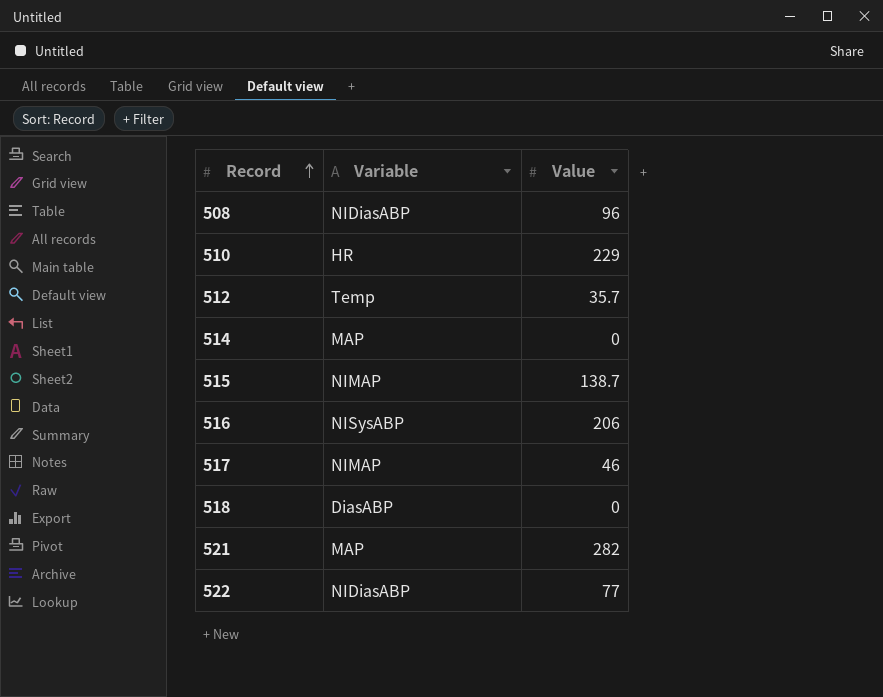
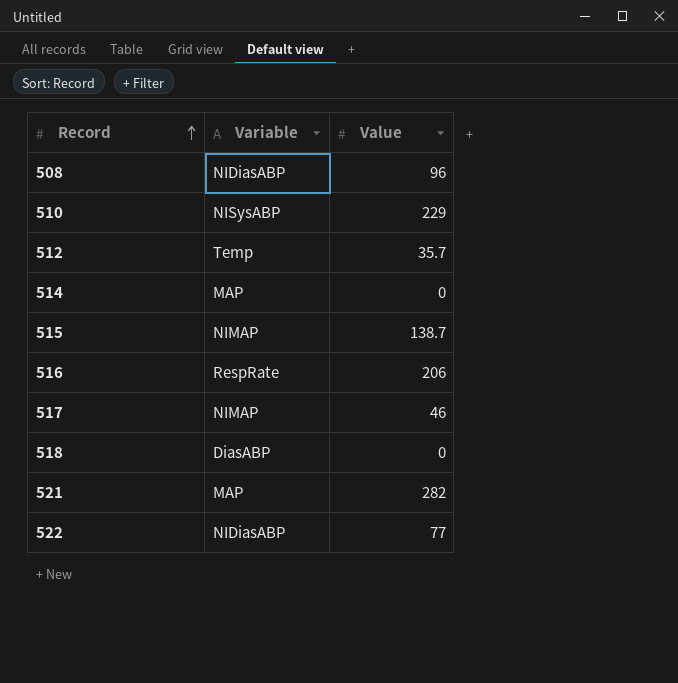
510 | Variable: HR -> NISysABP
516 | Variable: NISysABP -> RespRate

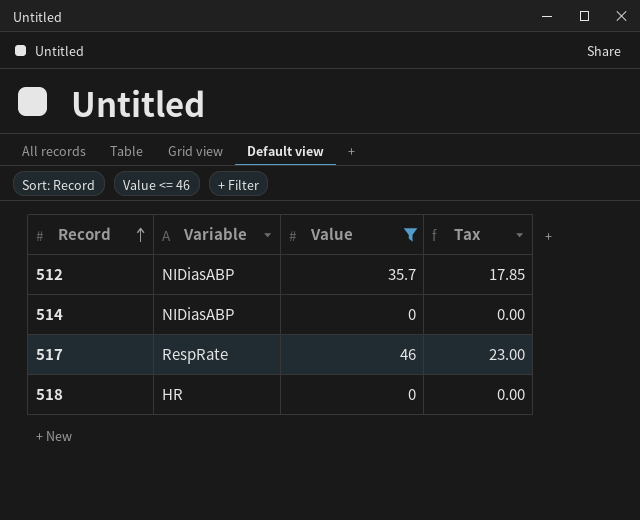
filter: none -> Value <= 46
column Tax | formula: none -> [Value] * 0.5
512 | Variable: Temp -> NIDiasABP
514 | Variable: MAP -> NIDiasABP
517 | Variable: NIMAP -> RespRate
518 | Variable: DiasABP -> HR

